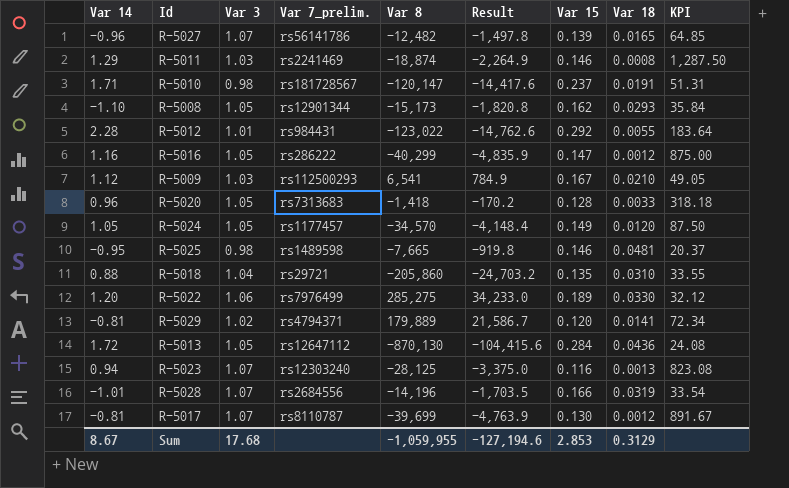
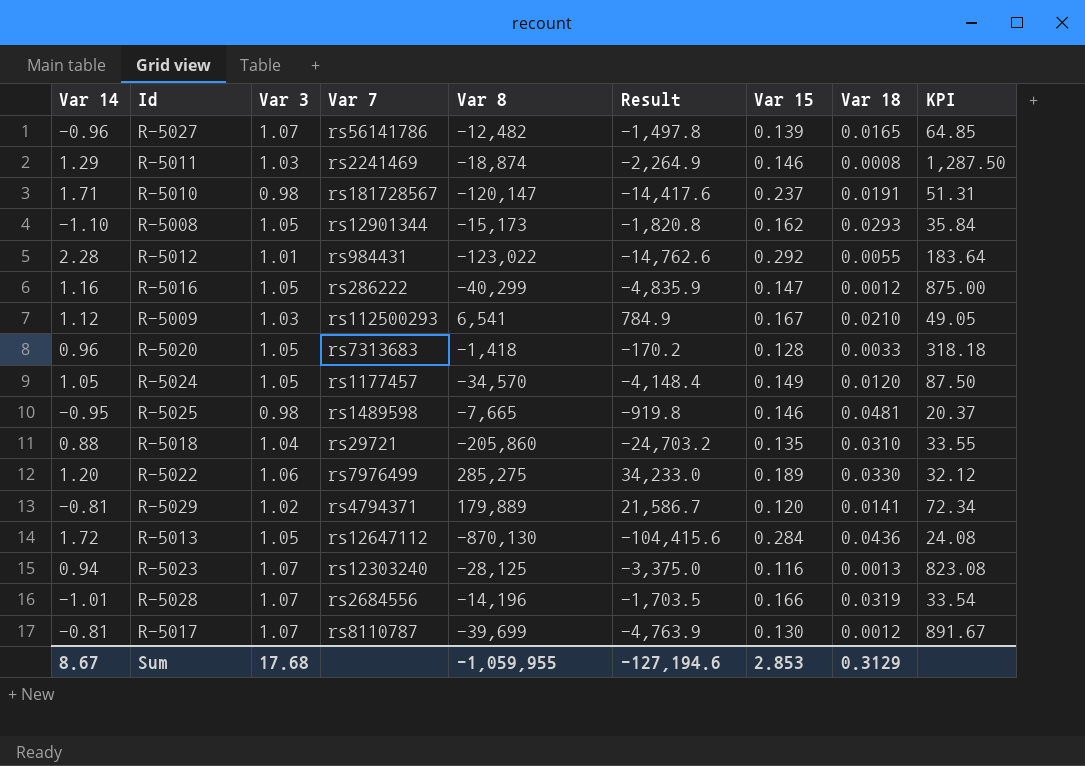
column name: Var 7_prelim. -> Var 7

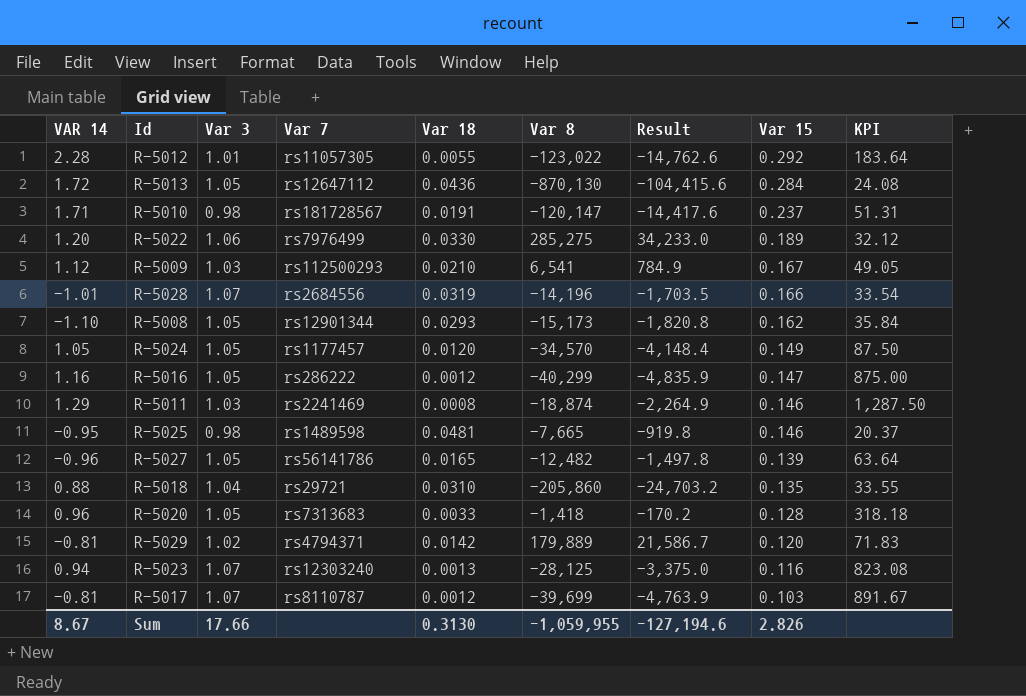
row order: none -> Var 15 descending
column name: Var 14 -> VAR 14
column Var 18 | position: 8 -> 5
R-5012 | Var 7: rs984431 -> rs11057305
R-5027 | Var 3: 1.07 -> 1.05
R-5027 | KPI: 64.85 -> 63.64
R-5029 | Var 18: 0.0141 -> 0.0142
R-5029 | KPI: 72.34 -> 71.83
R-5017 | Var 15: 0.130 -> 0.103
Sum | Var 3: 17.68 -> 17.66
Sum | Var 18: 0.3129 -> 0.3130
Sum | Var 15: 2.853 -> 2.826

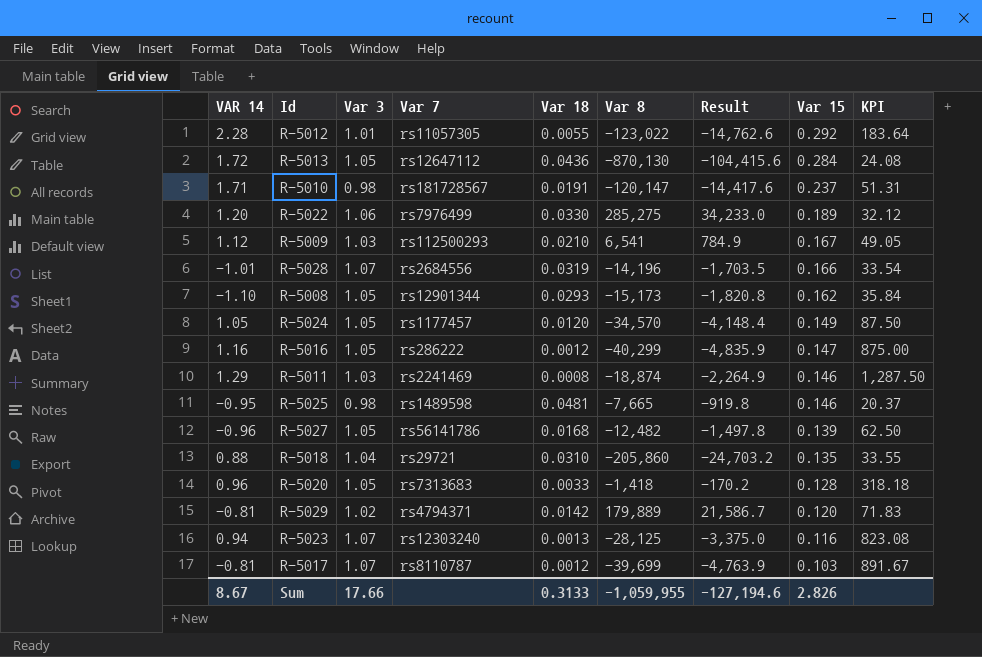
R-5027 | Var 18: 0.0165 -> 0.0168
R-5027 | KPI: 63.64 -> 62.50
Sum | Var 18: 0.3130 -> 0.3133

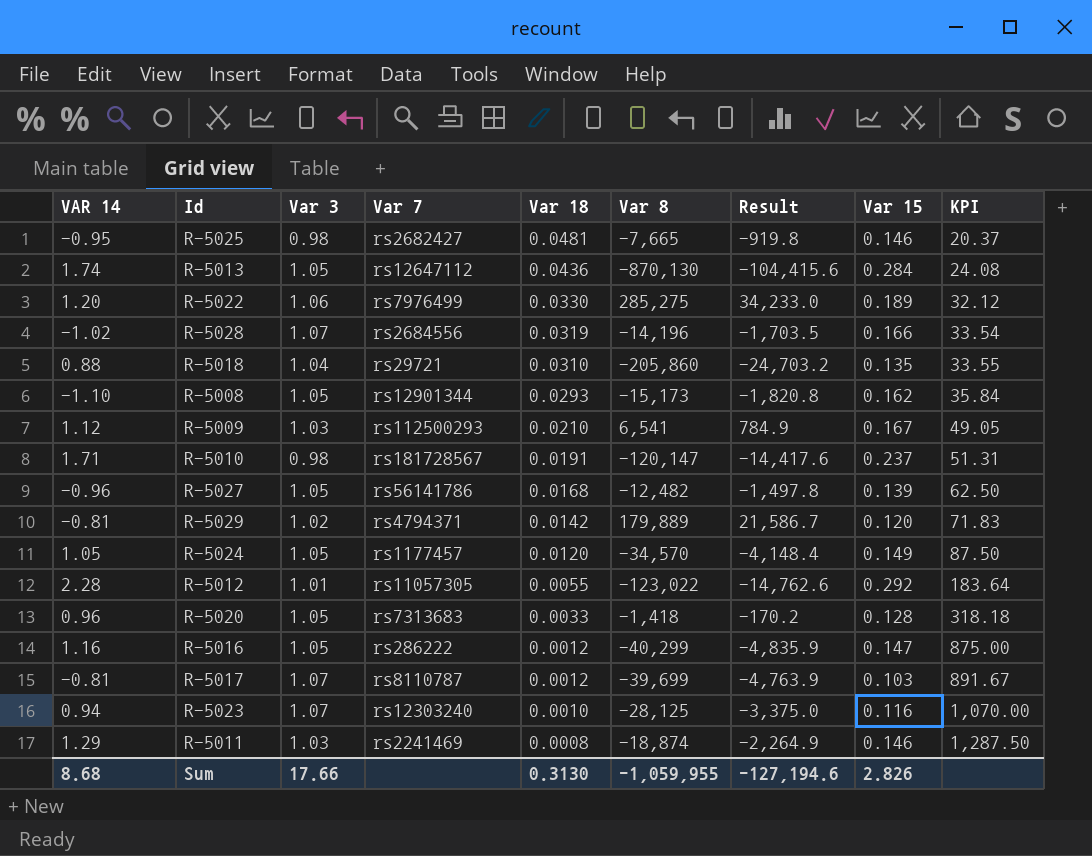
row order: Var 15 descending -> Var 18 descending
R-5025 | Var 7: rs1489598 -> rs2682427
R-5013 | VAR 14: 1.72 -> 1.74
R-5028 | VAR 14: -1.01 -> -1.02
R-5023 | Var 18: 0.0013 -> 0.0010
R-5023 | KPI: 823.08 -> 1,070.00
Sum | VAR 14: 8.67 -> 8.68
Sum | Var 18: 0.3133 -> 0.3130

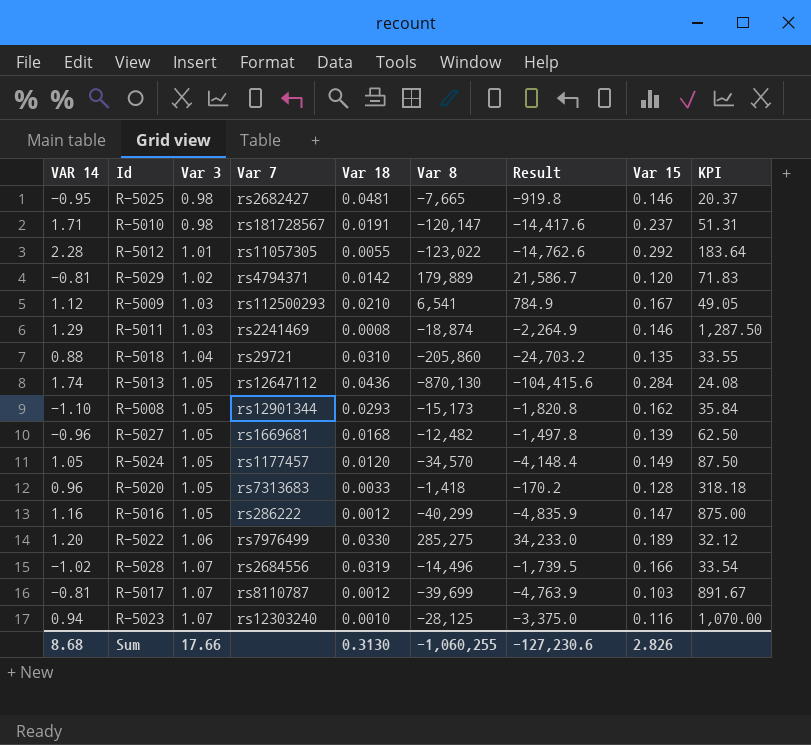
row order: Var 18 descending -> Var 3 ascending
R-5027 | Var 7: rs56141786 -> rs1669681
R-5028 | Var 8: -14,196 -> -14,496
R-5028 | Result: -1,703.5 -> -1,739.5
Sum | Var 8: -1,059,955 -> -1,060,255
Sum | Result: -127,194.6 -> -127,230.6

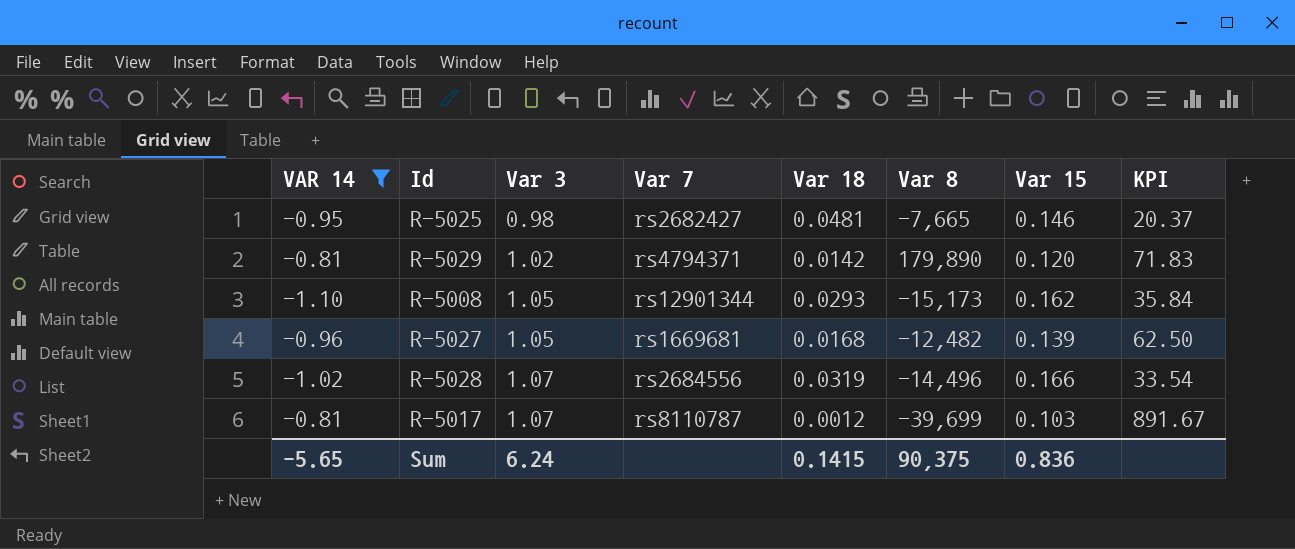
filter: none -> VAR 14 <= -0.81
column Result | formula: [Var 8] * 0.12 -> none
R-5029 | Var 8: 179,889 -> 179,890
Sum | VAR 14: 8.68 -> -5.65
Sum | Var 3: 17.66 -> 6.24
Sum | Var 18: 0.3130 -> 0.1415
Sum | Var 8: -1,060,255 -> 90,375
Sum | Var 15: 2.826 -> 0.836

